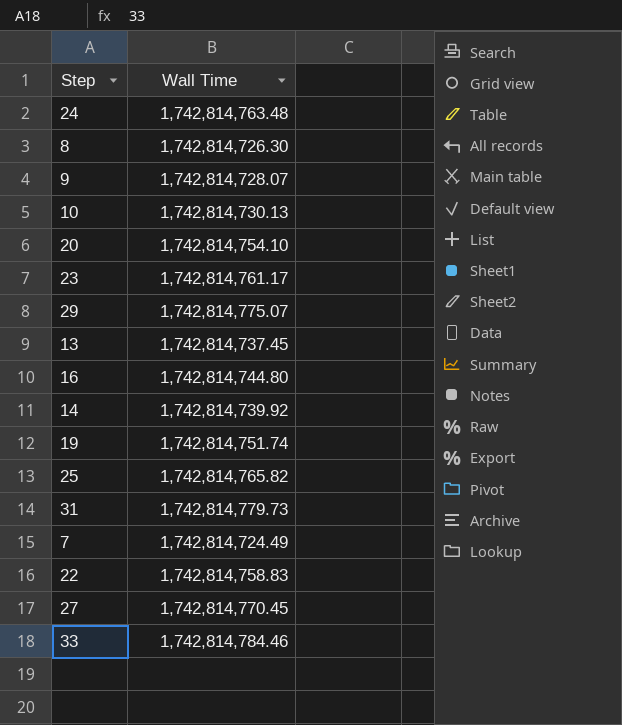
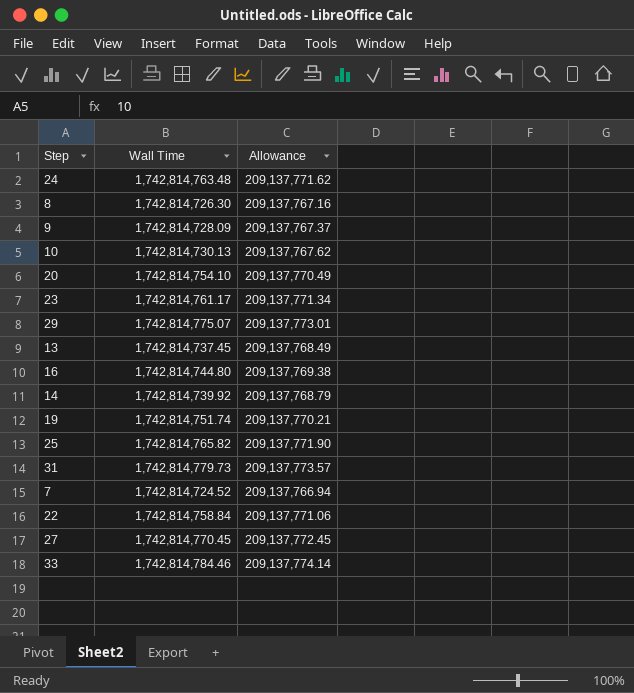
column Allowance | formula: none -> [Wall Time] * 0.12
9 | Wall Time: 1,742,814,728.07 -> 1,742,814,728.09
7 | Wall Time: 1,742,814,724.49 -> 1,742,814,724.52
22 | Wall Time: 1,742,814,758.83 -> 1,742,814,758.84

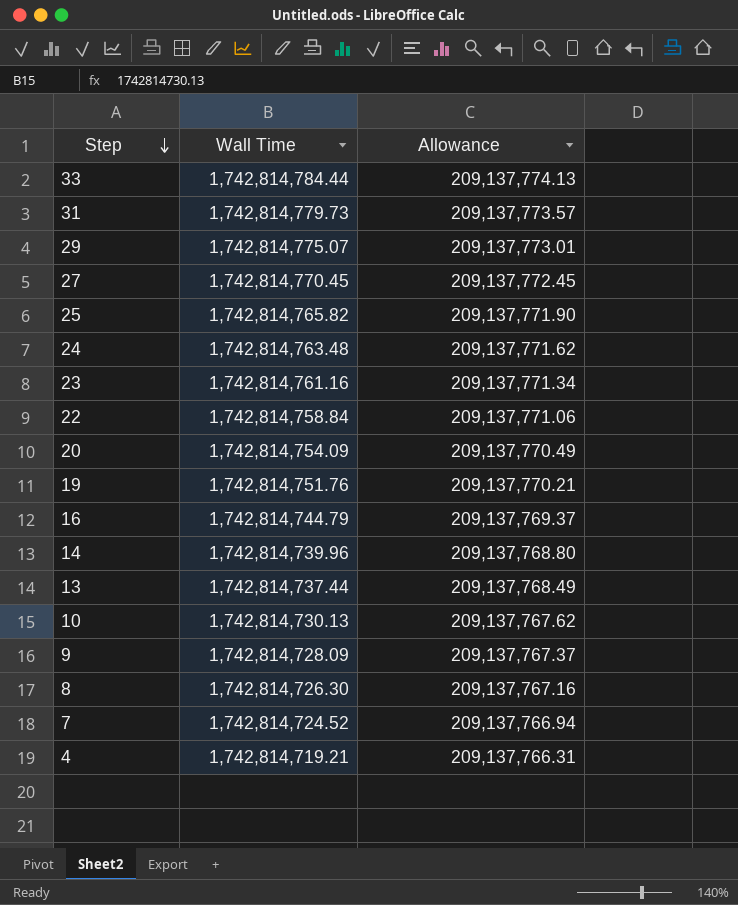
row order: none -> Step descending
33 | Wall Time: 1,742,814,784.46 -> 1,742,814,784.44
33 | Allowance: 209,137,774.14 -> 209,137,774.13
23 | Wall Time: 1,742,814,761.17 -> 1,742,814,761.16
20 | Wall Time: 1,742,814,754.10 -> 1,742,814,754.09
19 | Wall Time: 1,742,814,751.74 -> 1,742,814,751.76
16 | Wall Time: 1,742,814,744.80 -> 1,742,814,744.79
16 | Allowance: 209,137,769.38 -> 209,137,769.37
14 | Wall Time: 1,742,814,739.92 -> 1,742,814,739.96
14 | Allowance: 209,137,768.79 -> 209,137,768.80
13 | Wall Time: 1,742,814,737.45 -> 1,742,814,737.44
row 4: none -> 1,742,814,719.21 | 209,137,766.31

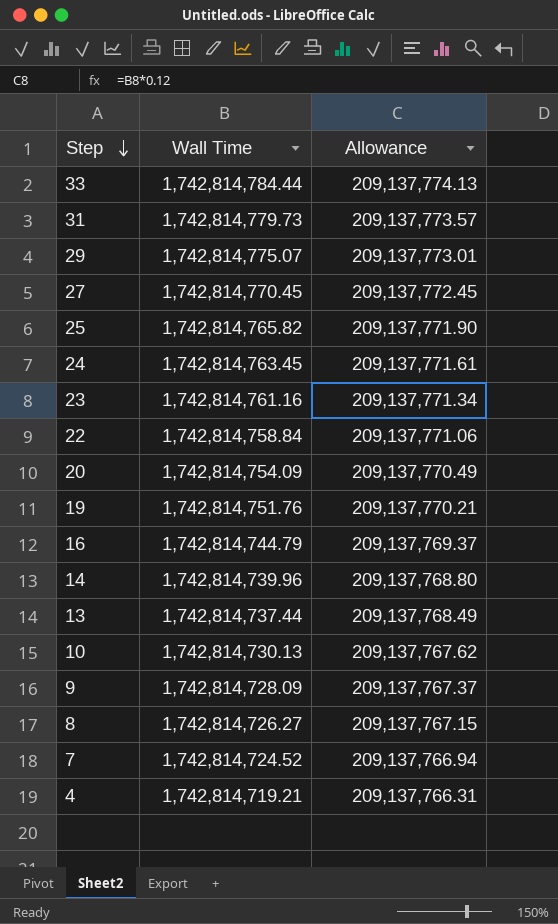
24 | Wall Time: 1,742,814,763.48 -> 1,742,814,763.45
24 | Allowance: 209,137,771.62 -> 209,137,771.61
8 | Wall Time: 1,742,814,726.30 -> 1,742,814,726.27
8 | Allowance: 209,137,767.16 -> 209,137,767.15

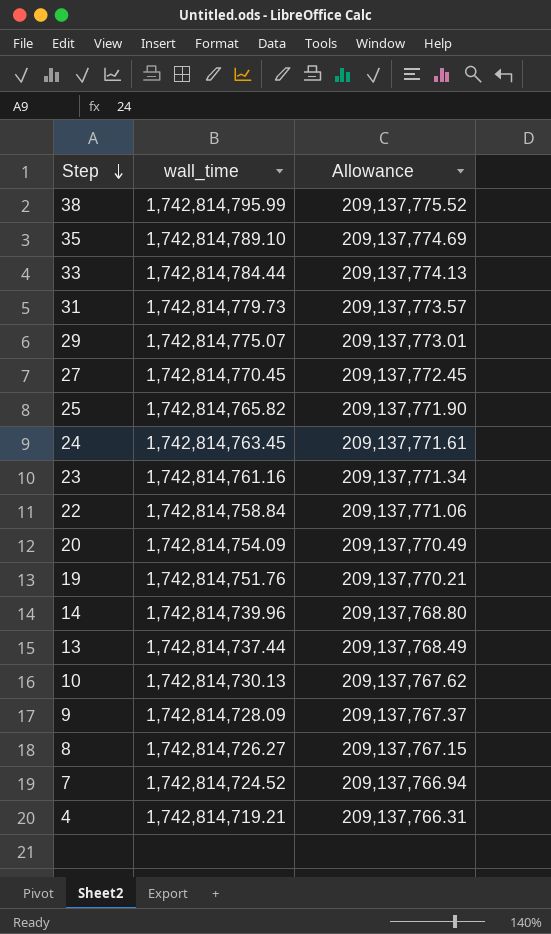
column name: Wall Time -> wall_time
row 16: 1,742,814,744.79 | 209,137,769.37 -> none
row 38: none -> 1,742,814,795.99 | 209,137,775.52
row 35: none -> 1,742,814,789.10 | 209,137,774.69

